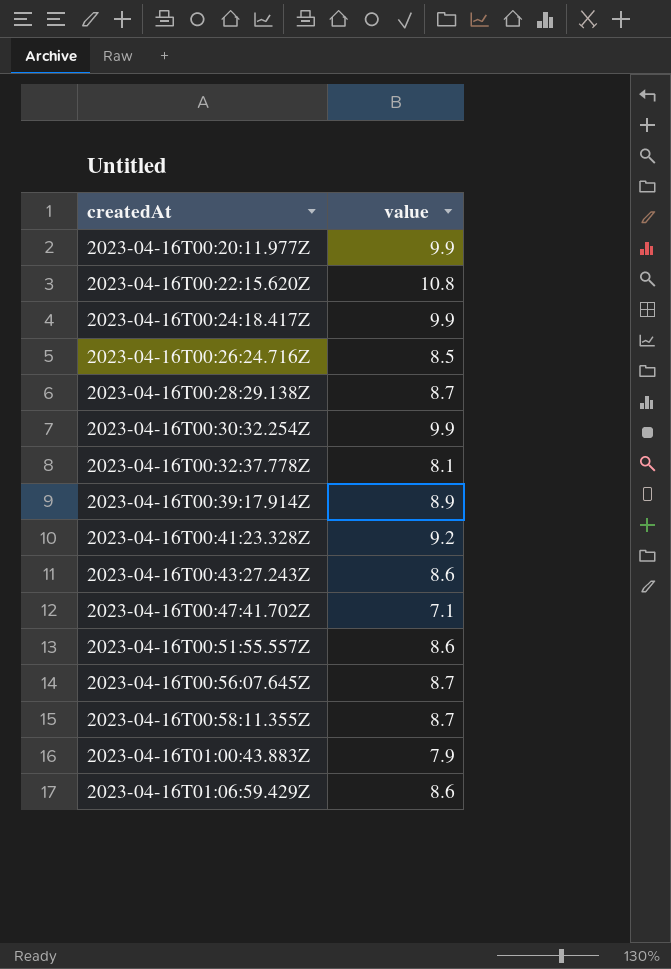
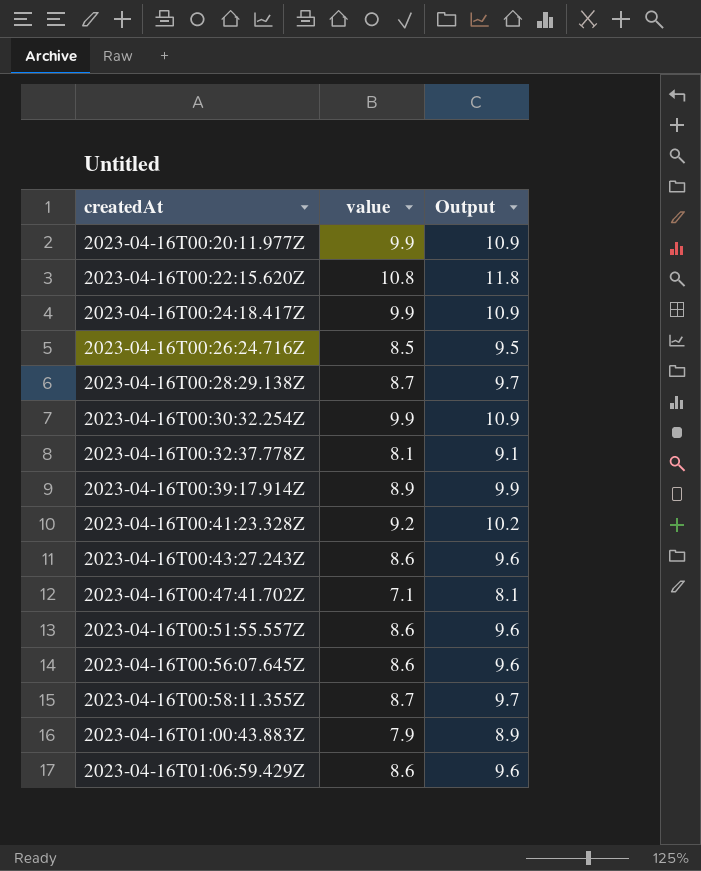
column Output | formula: none -> [value] + 1
2023-04-16T00:56:07.645Z | value: 8.7 -> 8.6

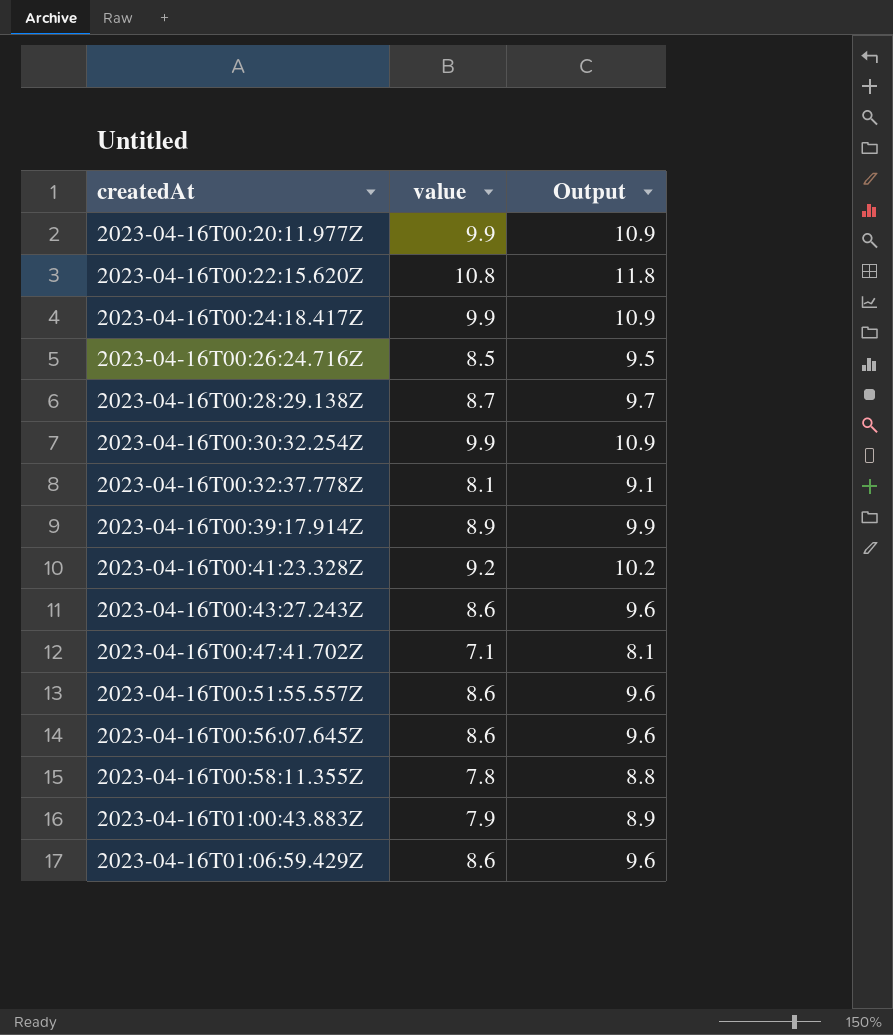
2023-04-16T00:58:11.355Z | value: 8.7 -> 7.8
2023-04-16T00:58:11.355Z | Output: 9.7 -> 8.8

